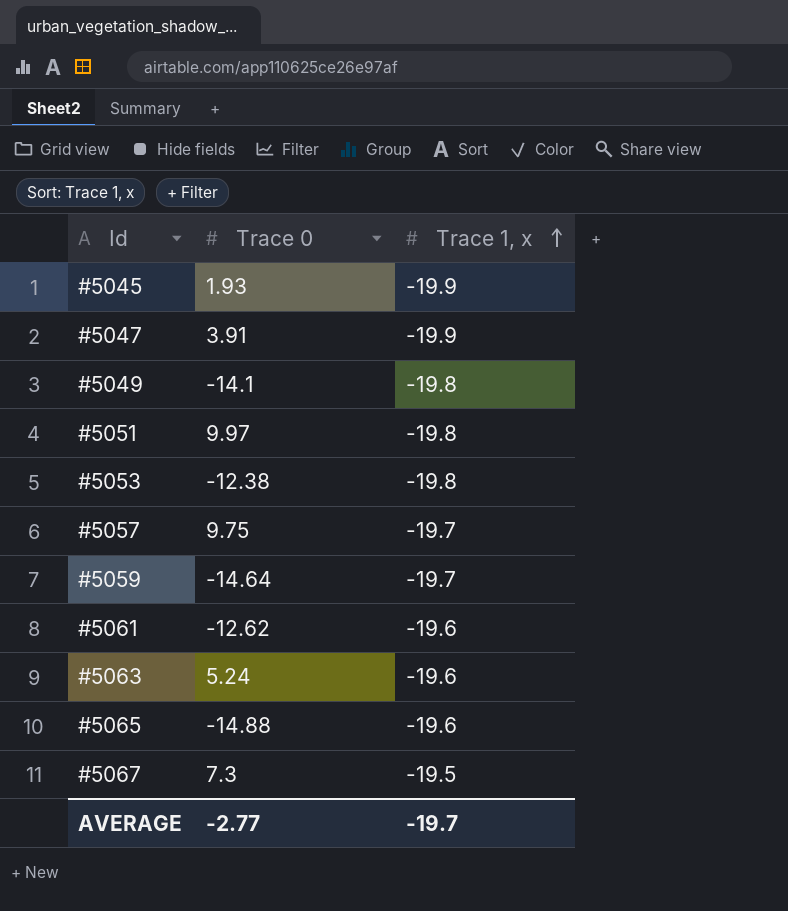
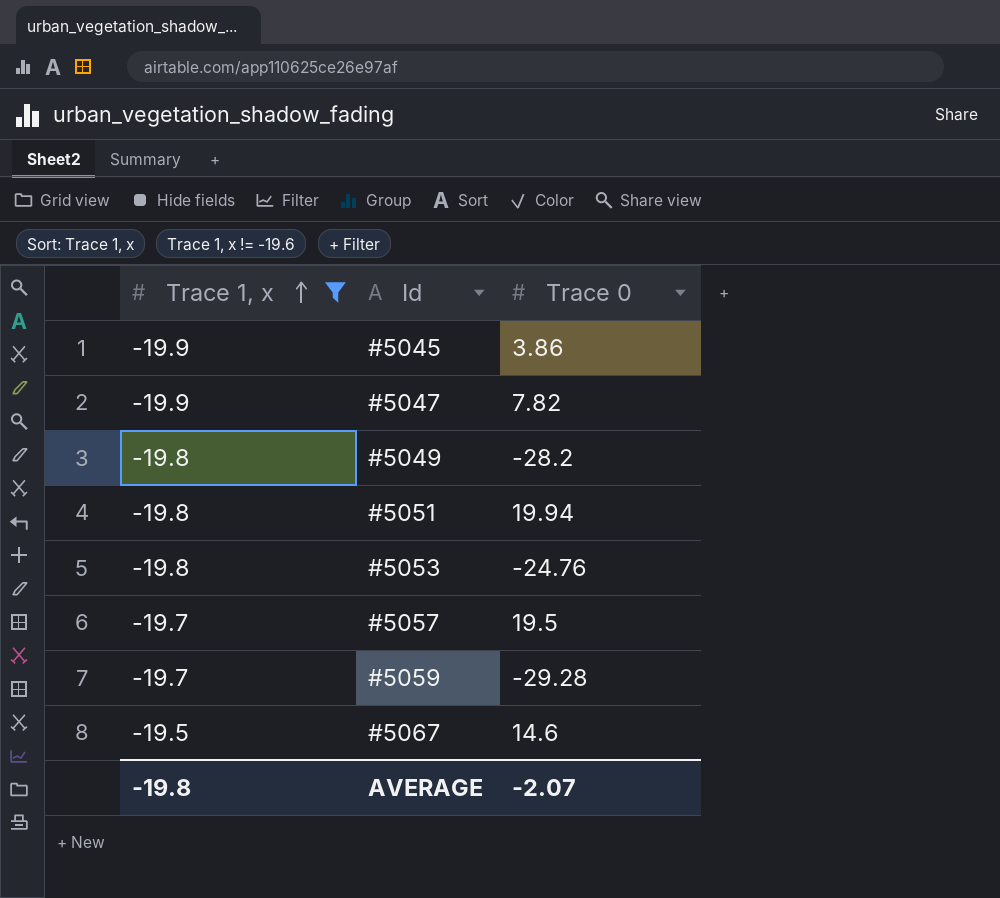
filter: none -> Trace 1, x != -19.6
column Trace 1, x | position: 3 -> 1
#5045 | Trace 0: 1.93 -> 3.86
#5047 | Trace 0: 3.91 -> 7.82
#5049 | Trace 0: -14.1 -> -28.2
#5051 | Trace 0: 9.97 -> 19.94
#5053 | Trace 0: -12.38 -> -24.76
#5057 | Trace 0: 9.75 -> 19.5
#5059 | Trace 0: -14.64 -> -29.28
#5067 | Trace 0: 7.3 -> 14.6
AVERAGE | Trace 1, x: -19.7 -> -19.8
AVERAGE | Trace 0: -2.77 -> -2.07

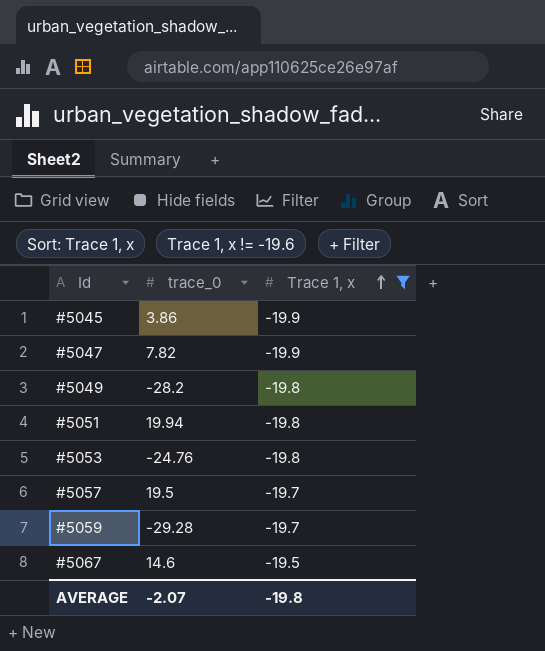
column name: Trace 0 -> trace_0
column Trace 1, x | position: 1 -> 3

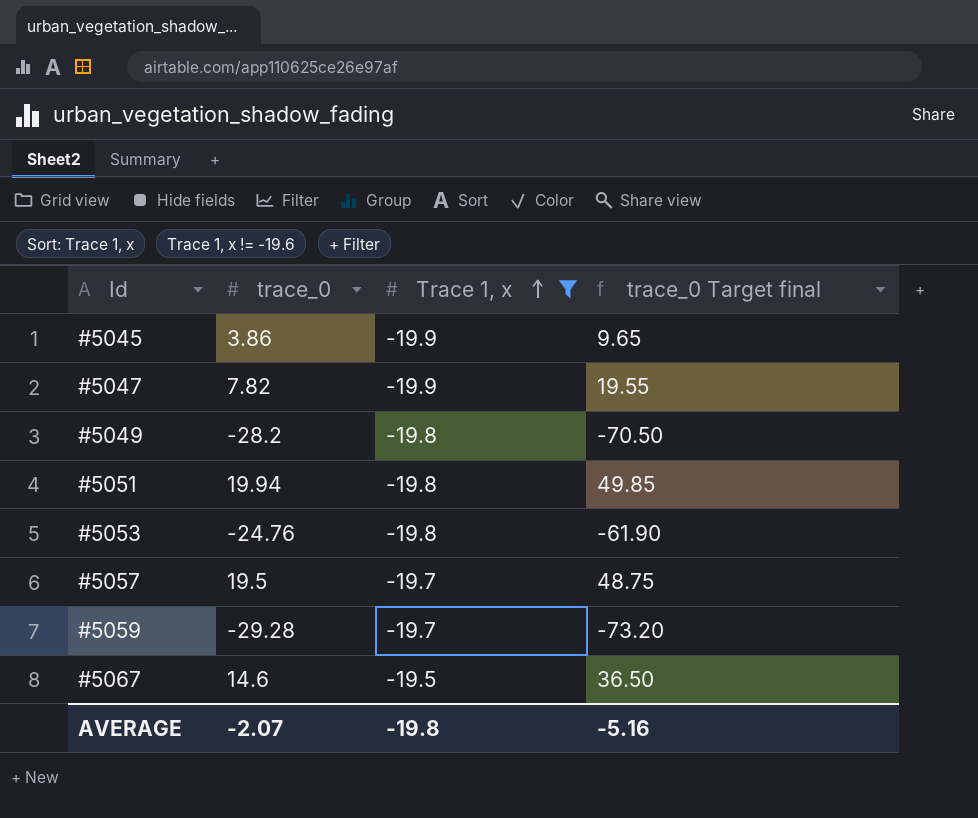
column trace_0 Target final | formula: none -> [trace_0] * 2.5

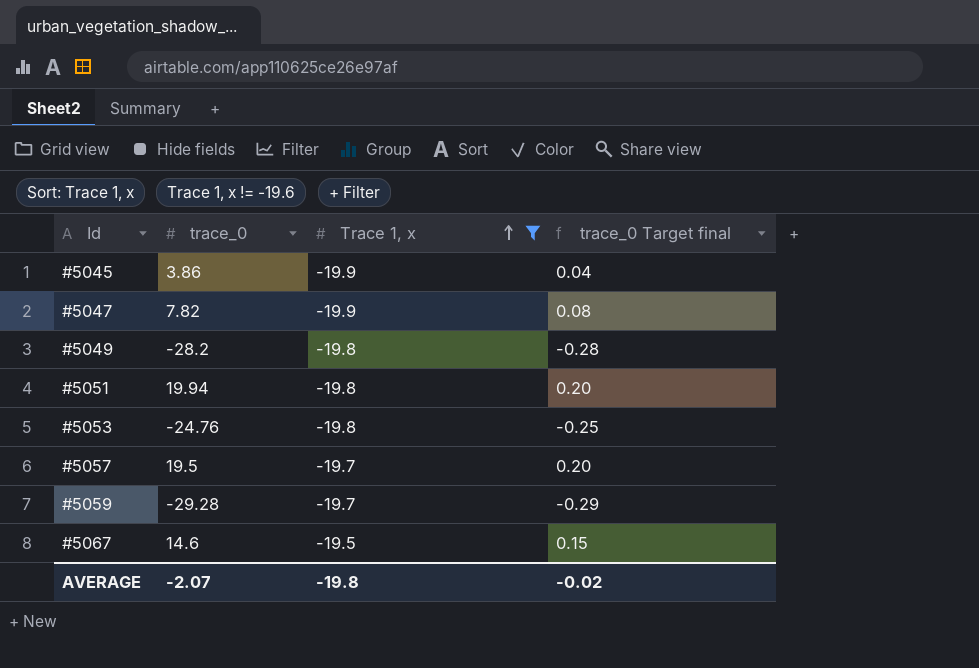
column trace_0 Target final | formula: [trace_0] * 2.5 -> [trace_0] * 0.01
AVERAGE | trace_0 Target final: -5.16 -> -0.02

